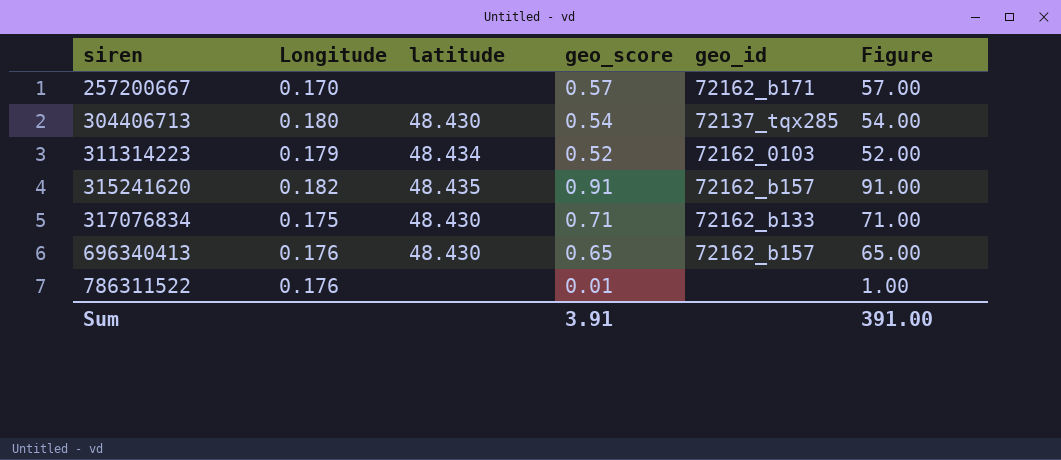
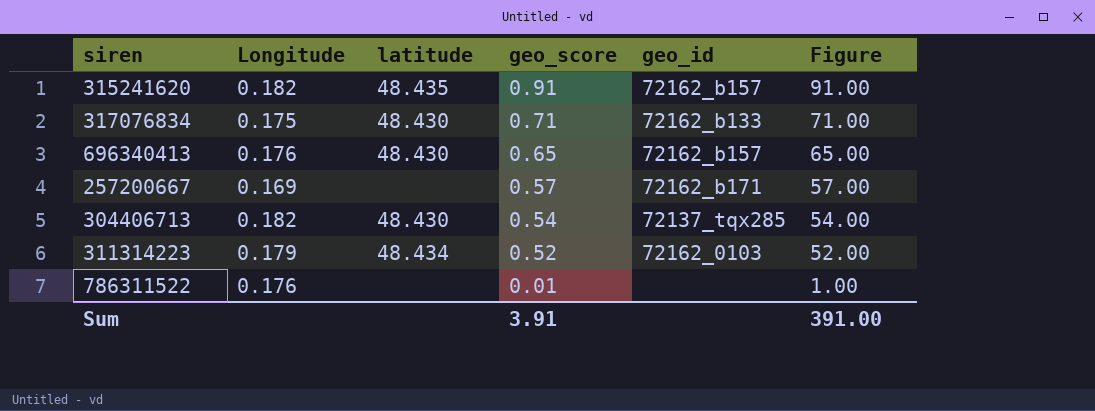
row order: siren ascending -> geo_score descending
257200667 | Longitude: 0.170 -> 0.169
304406713 | Longitude: 0.180 -> 0.182

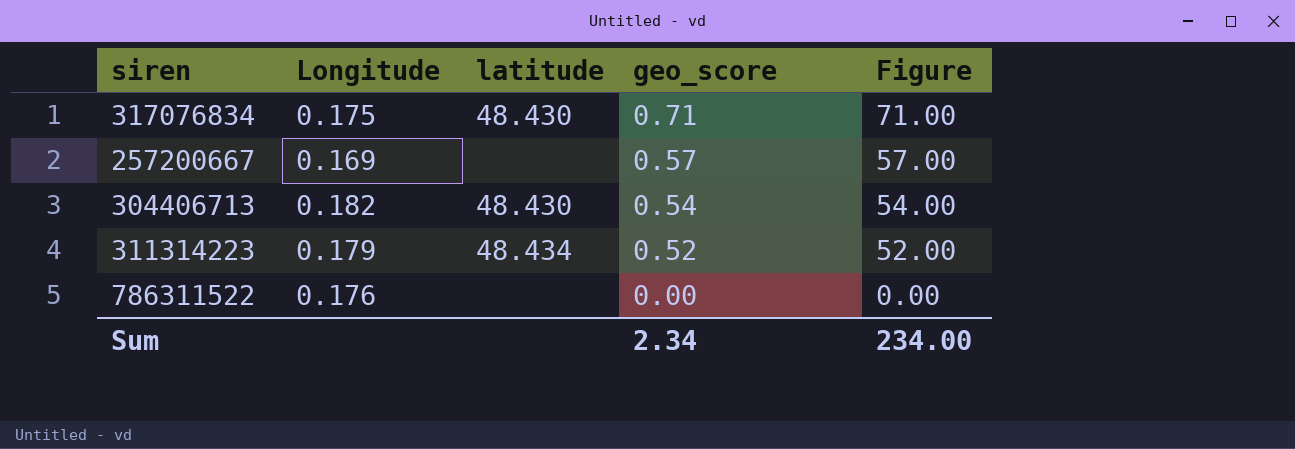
column geo_id | position: 5 -> none
row 315241620: 0.182 | 48.435 | 0.91 | 72162_b157 | 91.00 -> none
row 696340413: 0.176 | 48.430 | 0.65 | 72162_b157 | 65.00 -> none
786311522 | geo_score: 0.01 -> 0.00
786311522 | Figure: 1.00 -> 0.00
Sum | geo_score: 3.91 -> 2.34
Sum | Figure: 391.00 -> 234.00

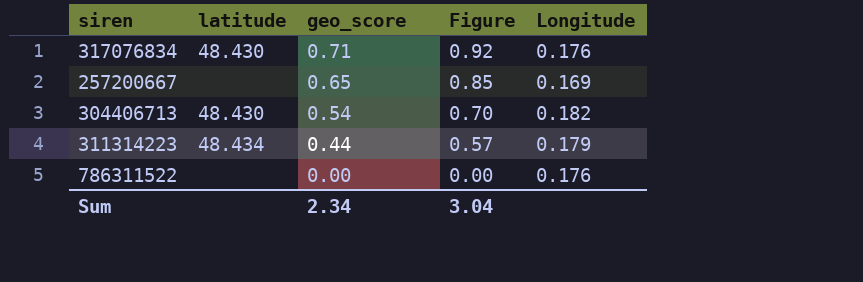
column Figure | formula: [geo_score] * 100 -> [geo_score] * 1.3
column Longitude | position: 2 -> 5
317076834 | Longitude: 0.175 -> 0.176
257200667 | geo_score: 0.57 -> 0.65
311314223 | geo_score: 0.52 -> 0.44
Sum | Figure: 234.00 -> 3.04

